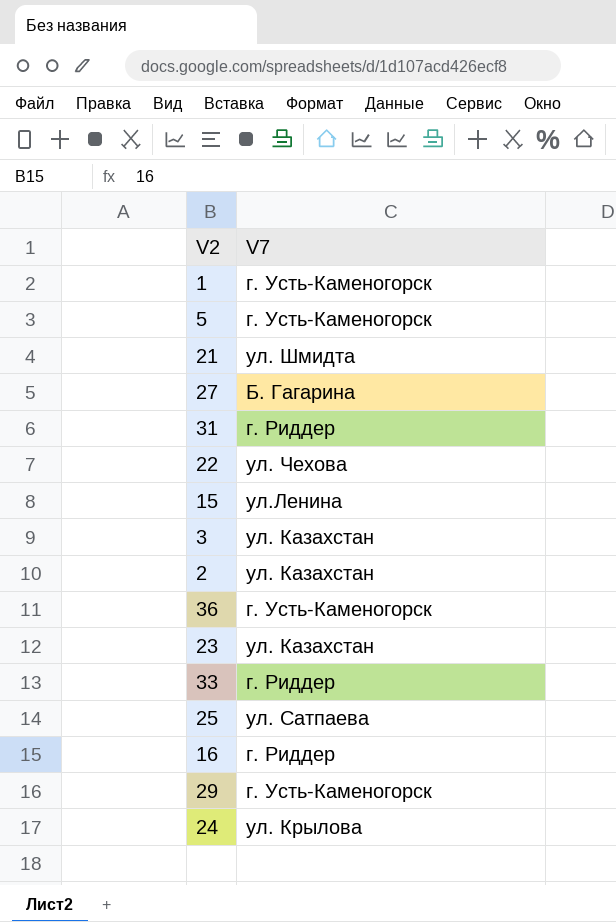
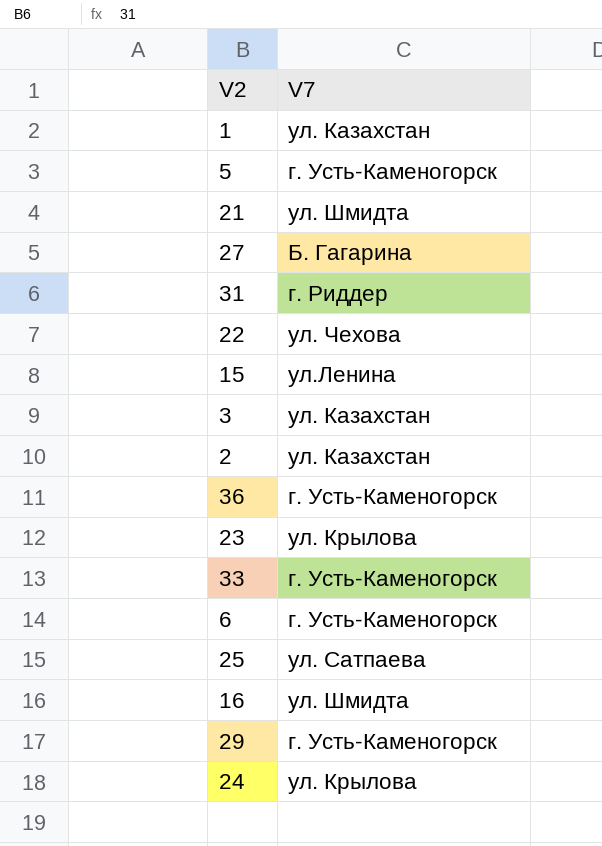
1 | V7: г. Усть-Каменогорск -> ул. Казахстан
23 | V7: ул. Казахстан -> ул. Крылова
33 | V7: г. Риддер -> г. Усть-Каменогорск
row 6: none -> г. Усть-Каменогорск
16 | V7: г. Риддер -> ул. Шмидта

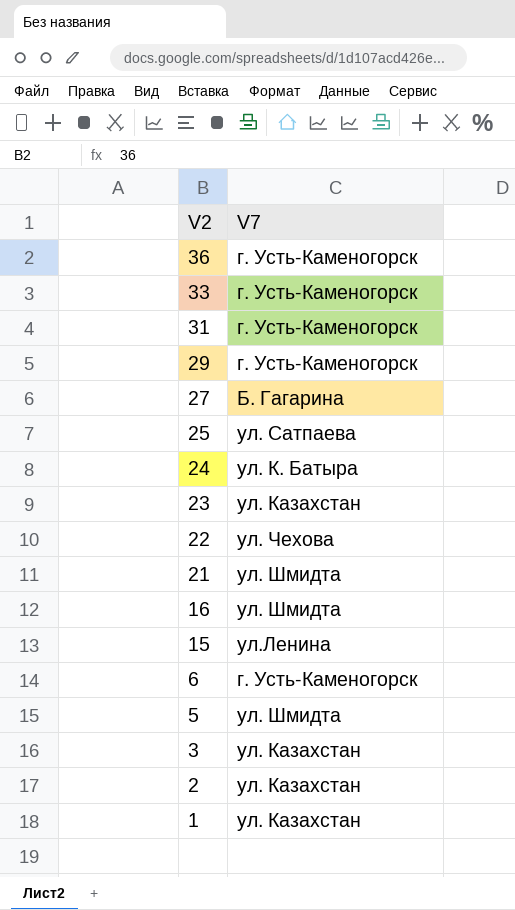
row order: none -> V2 descending
31 | V7: г. Риддер -> г. Усть-Каменогорск
24 | V7: ул. Крылова -> ул. К. Батыра
23 | V7: ул. Крылова -> ул. Казахстан
5 | V7: г. Усть-Каменогорск -> ул. Шмидта

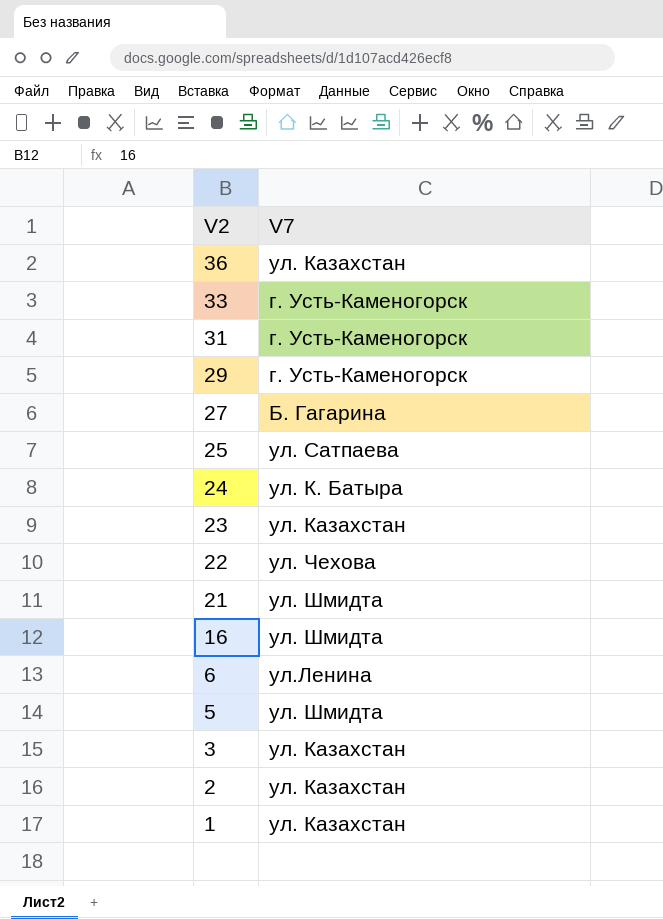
row 15: ул.Ленина -> none
36 | V7: г. Усть-Каменогорск -> ул. Казахстан
6 | V7: г. Усть-Каменогорск -> ул.Ленина

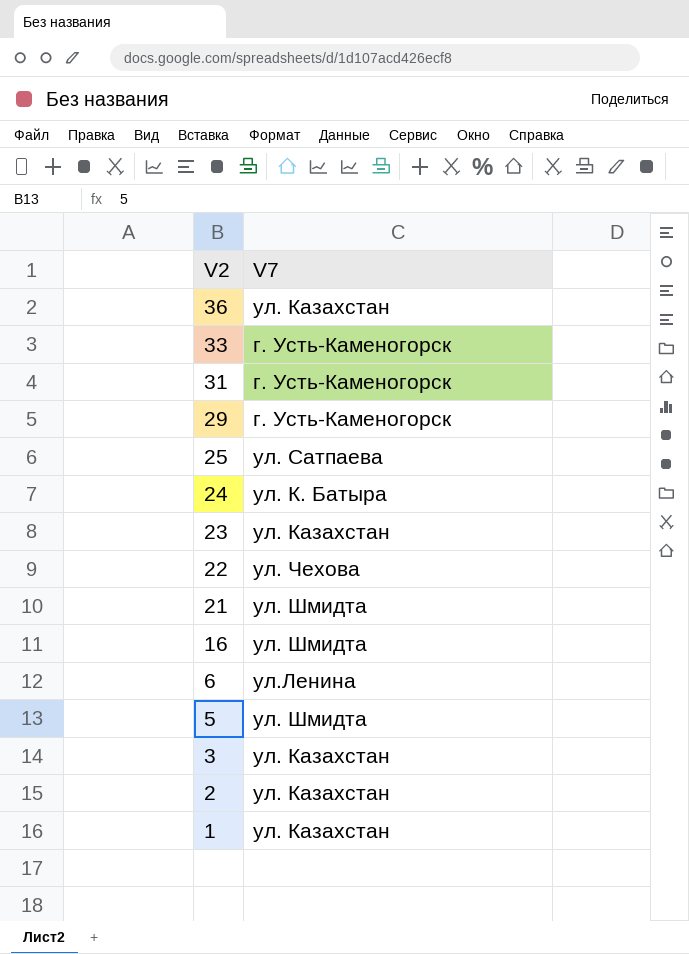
row 27: Б. Гагарина -> none

